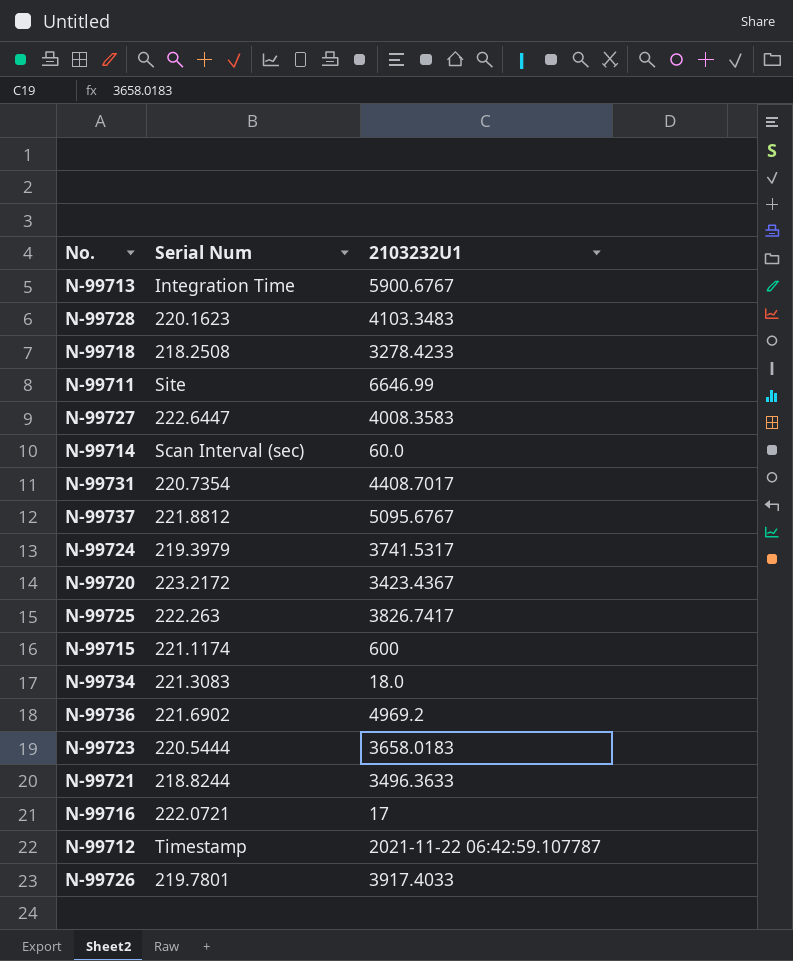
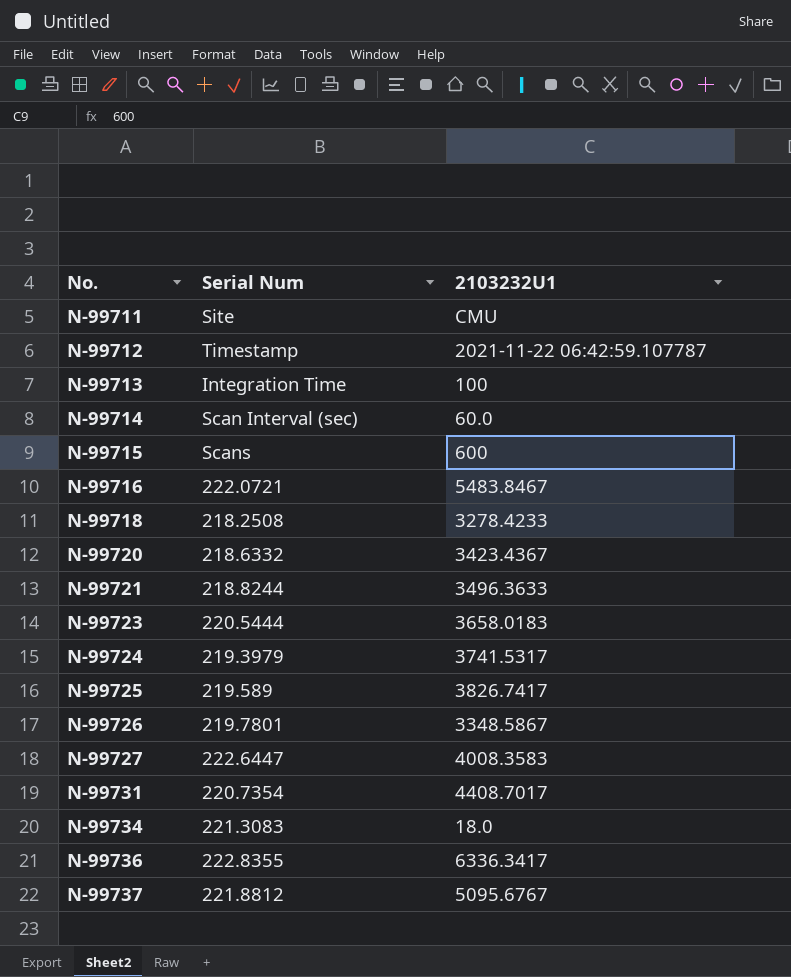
row order: none -> No. ascending
row N-99728: 220.1623 | 4103.3483 -> none
N-99711 | 2103232U1: 6646.99 -> CMU
N-99713 | 2103232U1: 5900.6767 -> 100
N-99715 | Serial Num: 221.1174 -> Scans
N-99716 | 2103232U1: 17 -> 5483.8467
N-99720 | Serial Num: 223.2172 -> 218.6332
N-99725 | Serial Num: 222.263 -> 219.589
N-99726 | 2103232U1: 3917.4033 -> 3348.5867
N-99736 | Serial Num: 221.6902 -> 222.8355
N-99736 | 2103232U1: 4969.2 -> 6336.3417

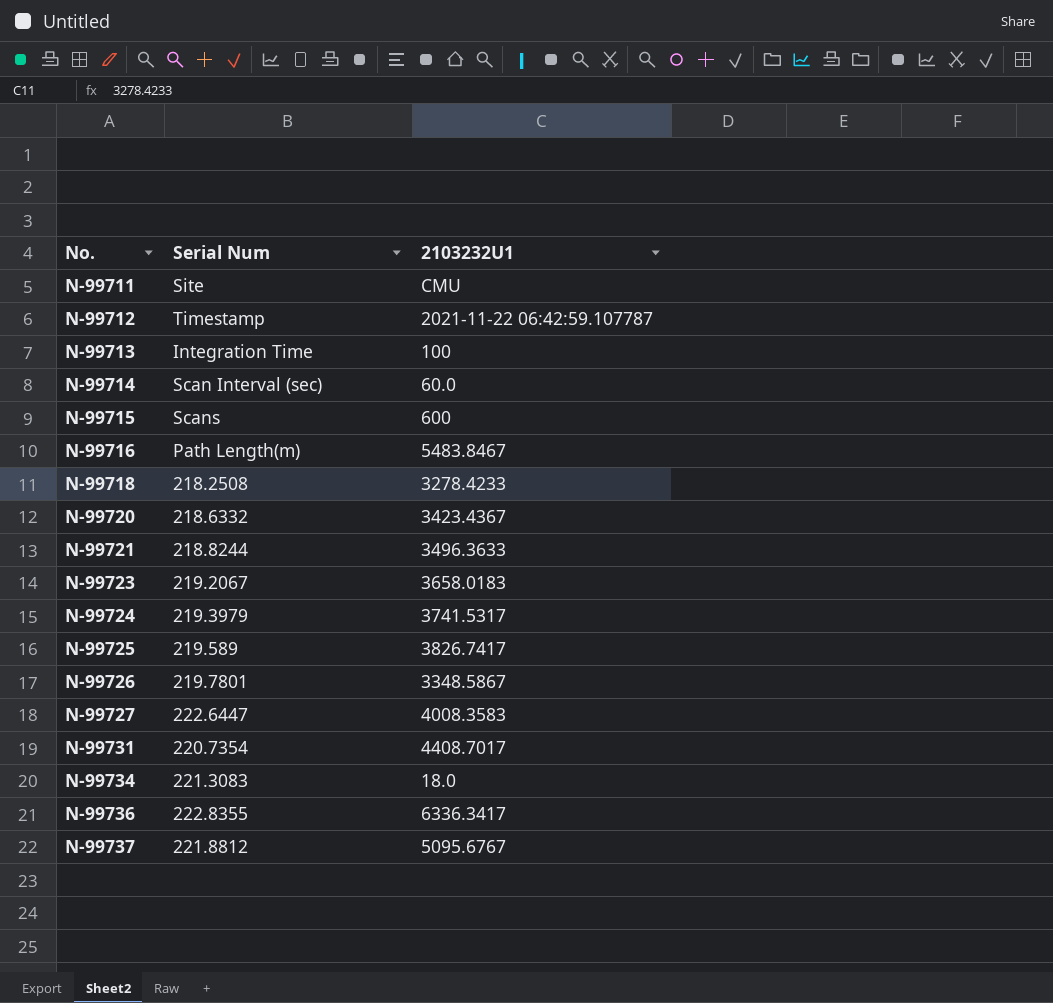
N-99716 | Serial Num: 222.0721 -> Path Length(m)
N-99723 | Serial Num: 220.5444 -> 219.2067

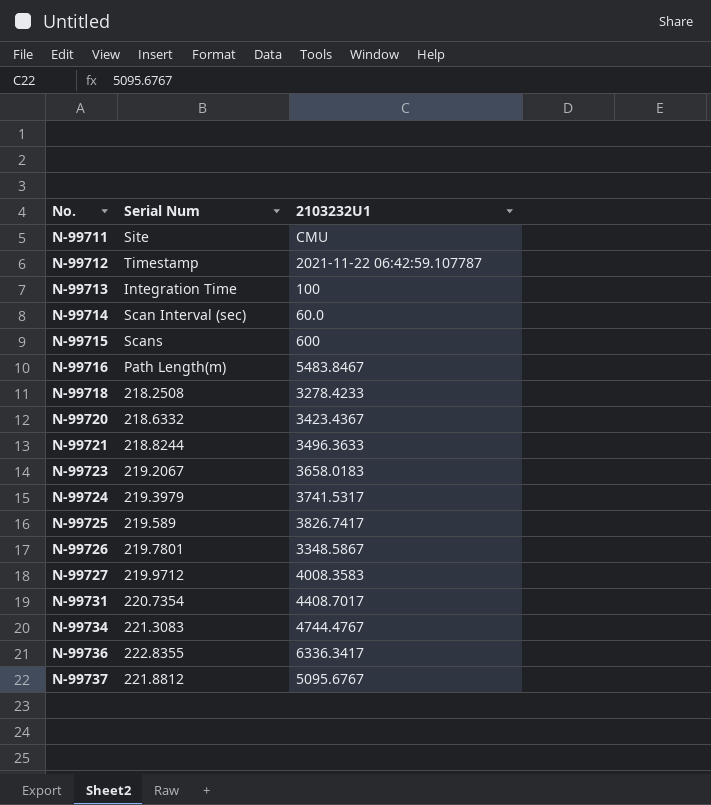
N-99727 | Serial Num: 222.6447 -> 219.9712
N-99734 | 2103232U1: 18.0 -> 4744.4767

